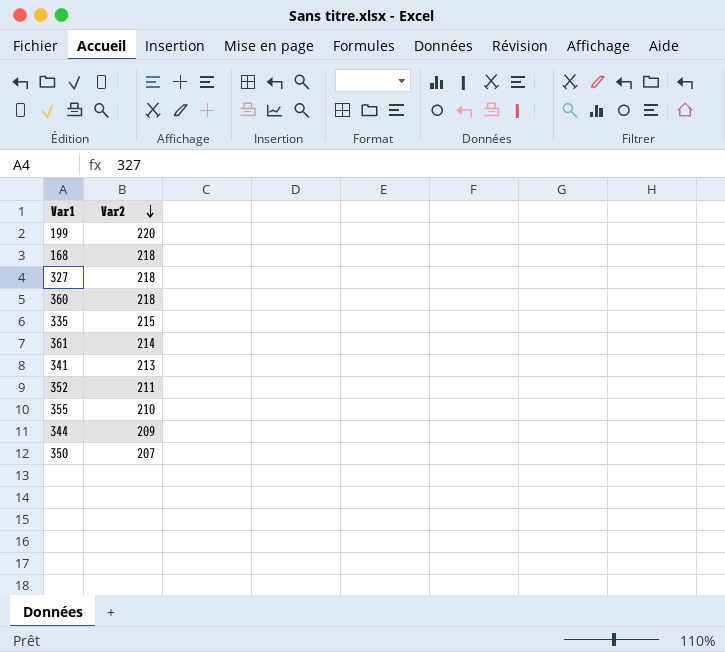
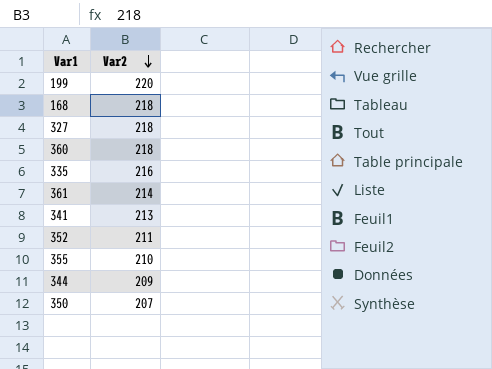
335 | Var2: 215 -> 216

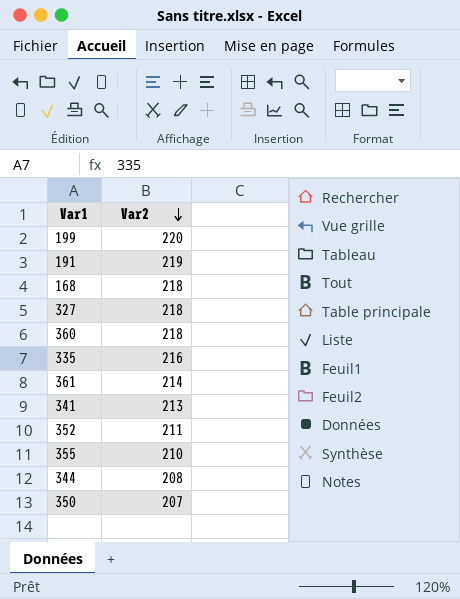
row 191: none -> 219
344 | Var2: 209 -> 208

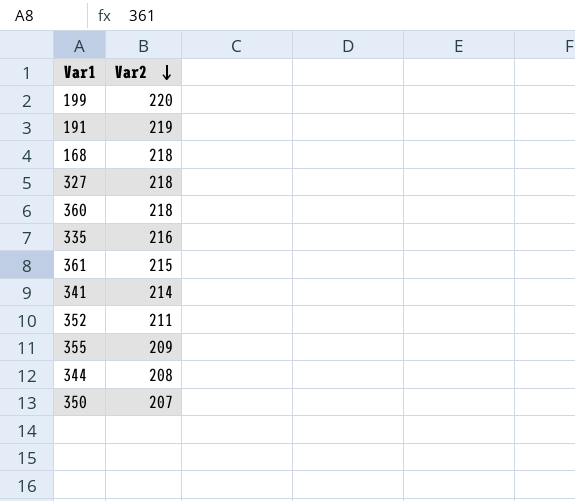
361 | Var2: 214 -> 215
341 | Var2: 213 -> 214
355 | Var2: 210 -> 209

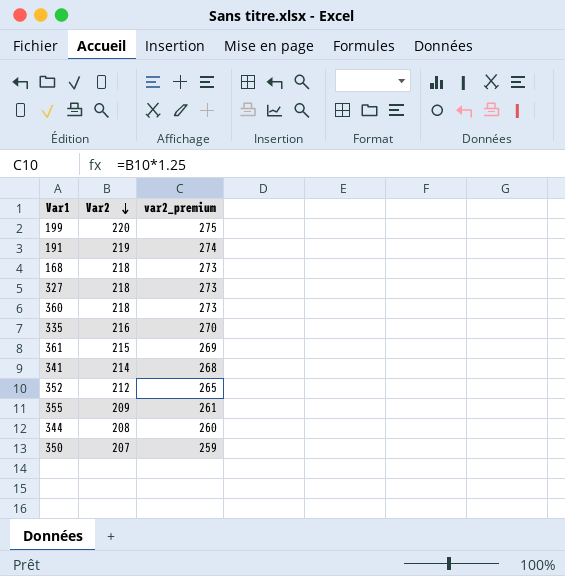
column var2_premium | formula: none -> [Var2] * 1.25
352 | Var2: 211 -> 212

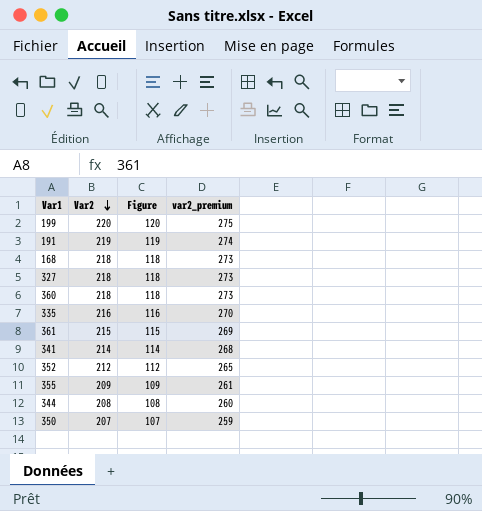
column Figure | formula: none -> [Var2] - 100

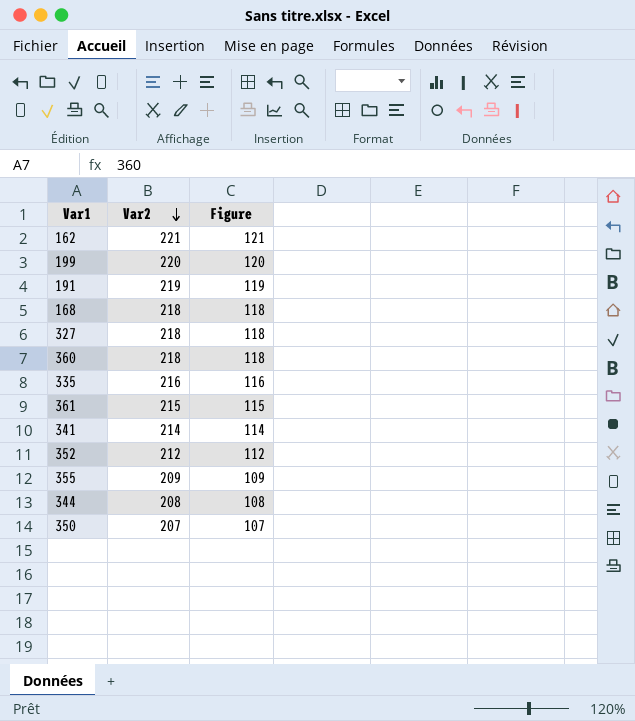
column var2_premium | formula: [Var2] * 1.25 -> none
row 162: none -> 221 | 121

